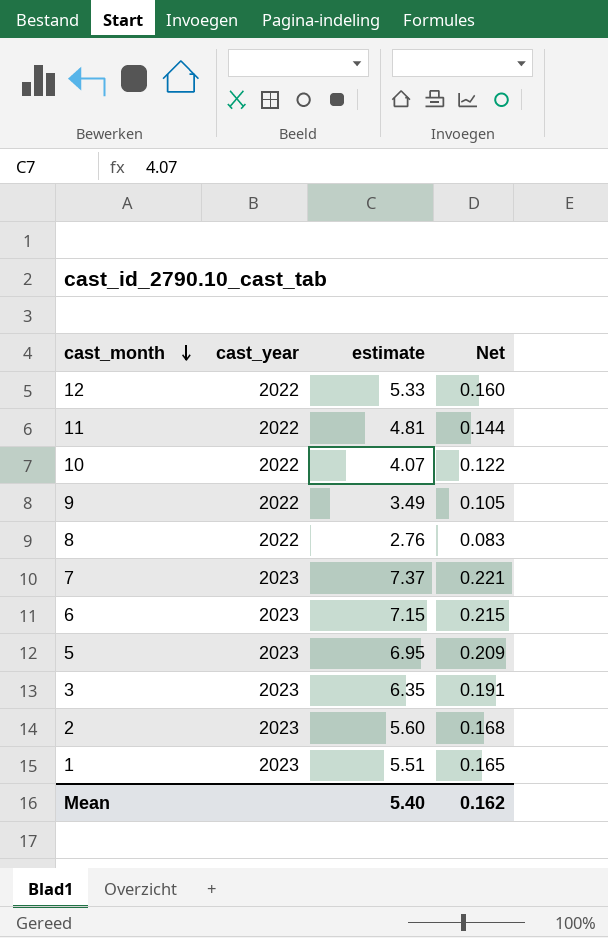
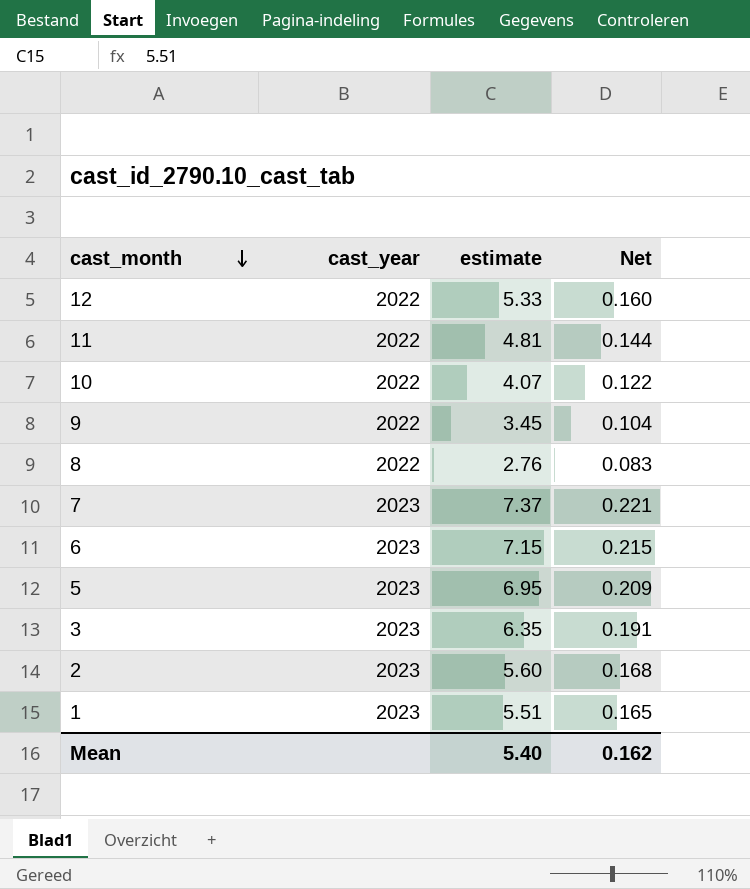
9 | estimate: 3.49 -> 3.45
9 | Net: 0.105 -> 0.104

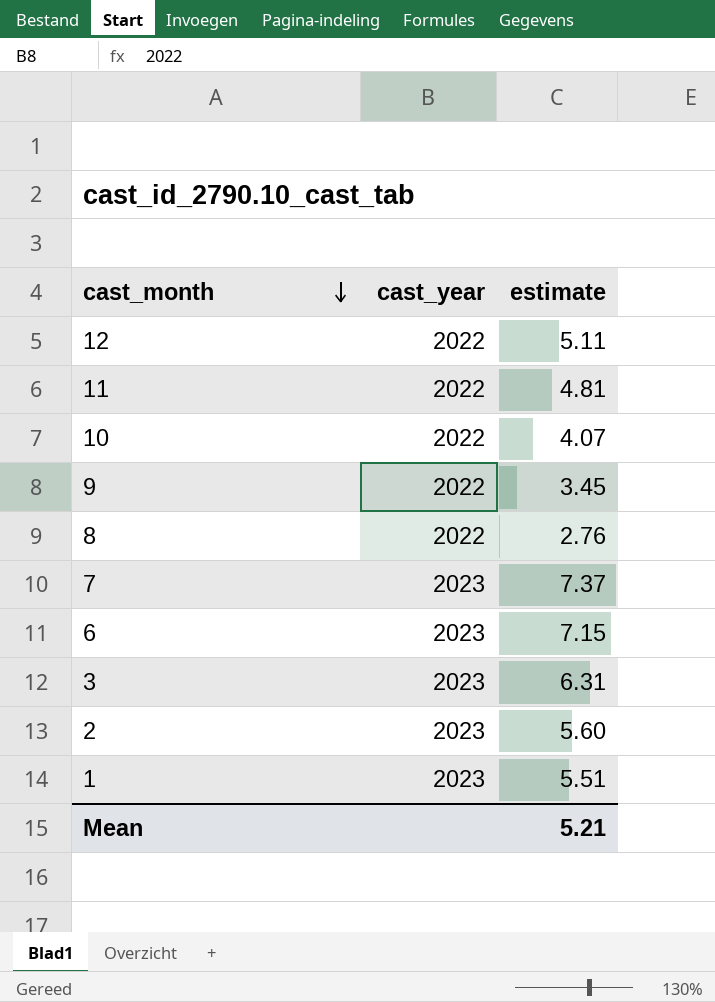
column Net | formula: [estimate] * 0.03 -> none
row 5: 2023 | 6.95 | 0.209 -> none
12 | estimate: 5.33 -> 5.11
3 | estimate: 6.35 -> 6.31
Mean | estimate: 5.40 -> 5.21

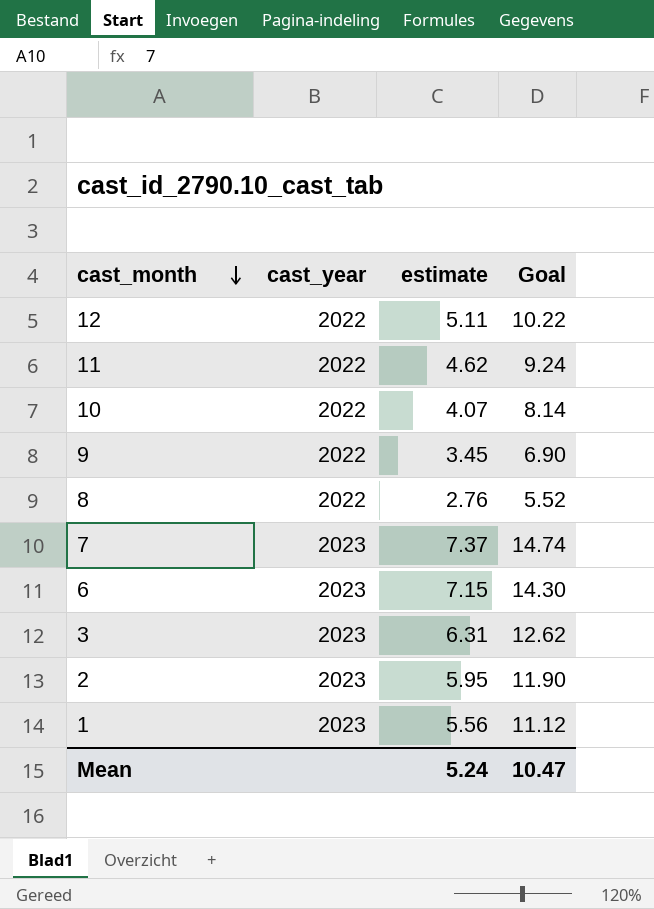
column Goal | formula: none -> [estimate] * 2
11 | estimate: 4.81 -> 4.62
2 | estimate: 5.60 -> 5.95
1 | estimate: 5.51 -> 5.56
Mean | estimate: 5.21 -> 5.24

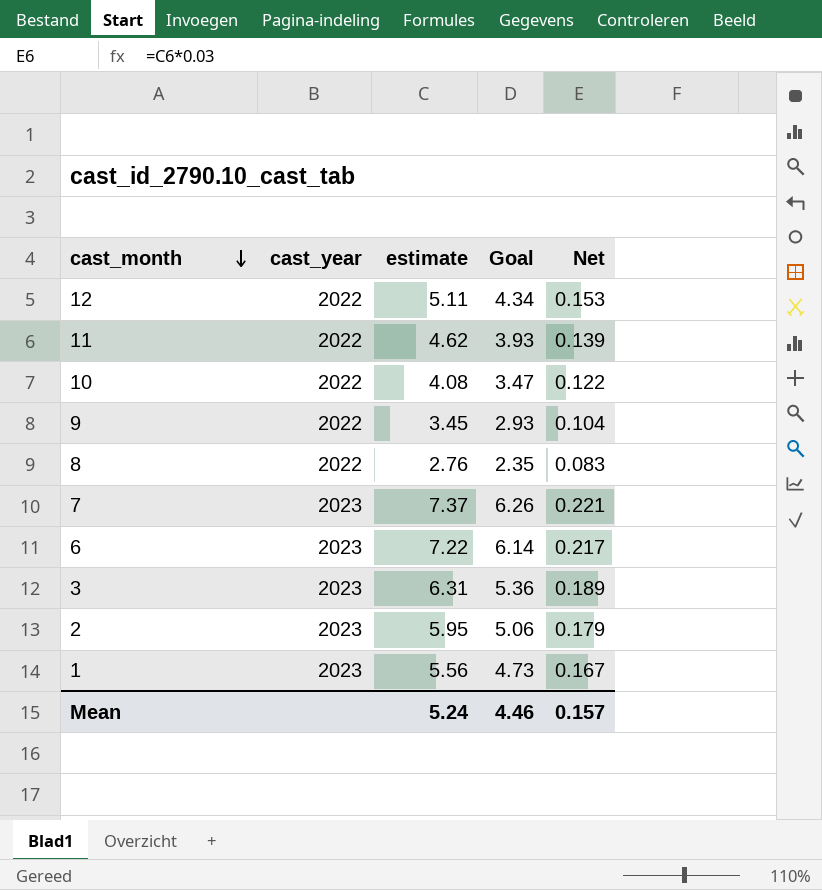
column Goal | formula: [estimate] * 2 -> [estimate] * 0.85
column Net | formula: none -> [estimate] * 0.03
10 | estimate: 4.07 -> 4.08
6 | estimate: 7.15 -> 7.22
Mean | Goal: 10.47 -> 4.46

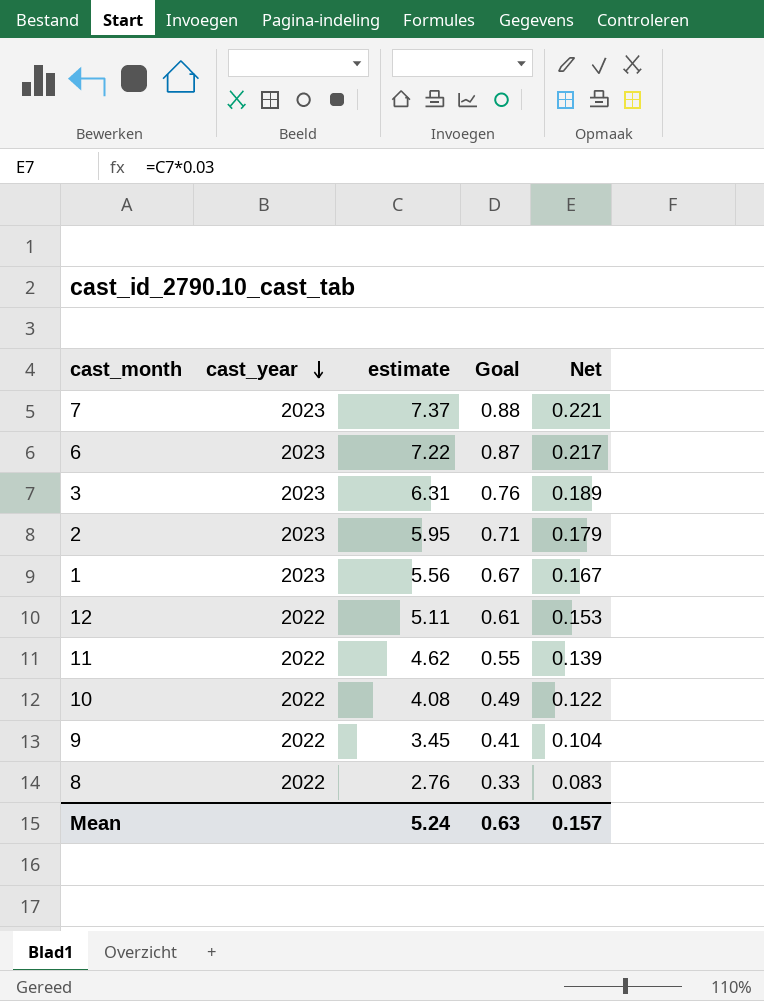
row order: cast_month descending -> cast_year descending
column Goal | formula: [estimate] * 0.85 -> [estimate] * 0.12
Mean | Goal: 4.46 -> 0.63

